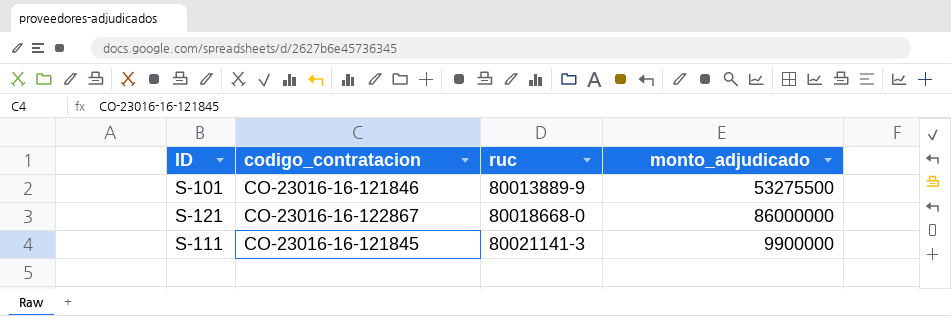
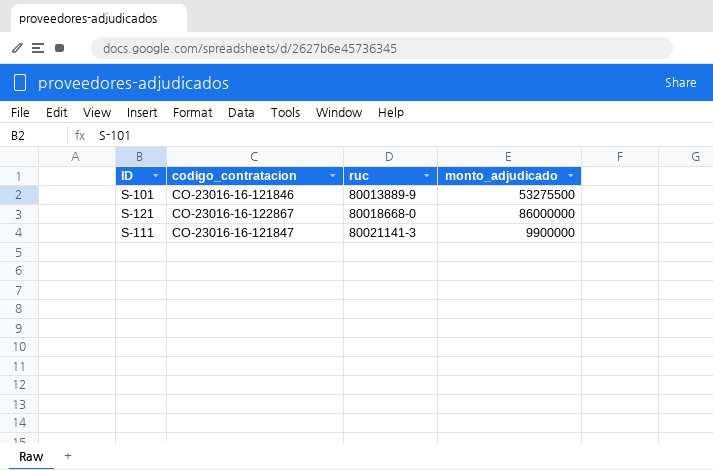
S-111 | codigo_contratacion: CO-23016-16-121845 -> CO-23016-16-121847

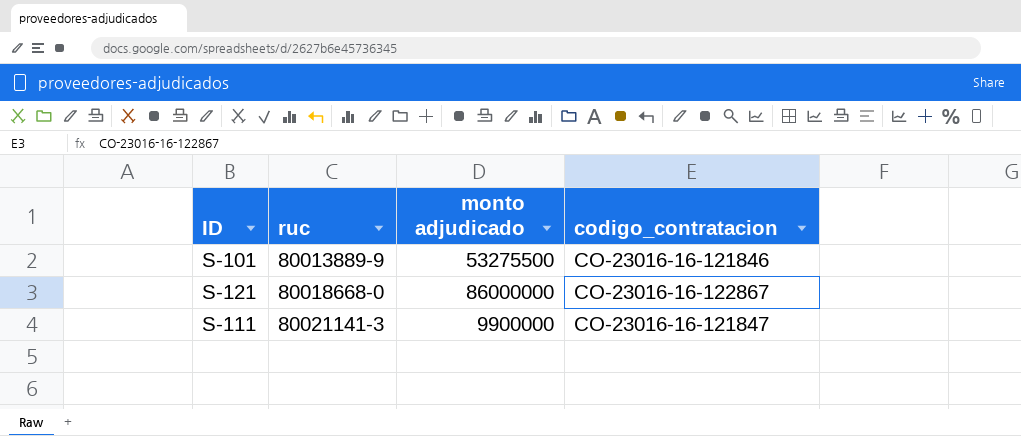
column name: monto_adjudicado -> monto adjudicado
column codigo_contratacion | position: 2 -> 4

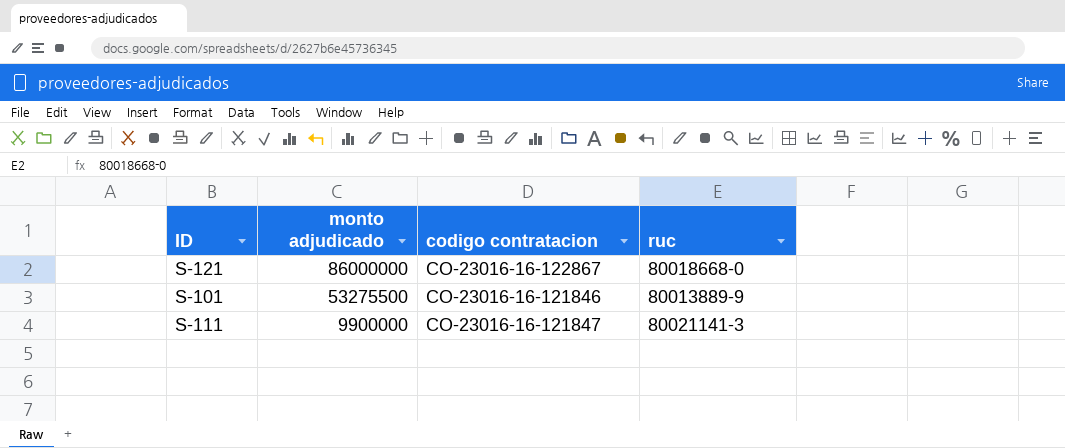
row order: ruc ascending -> monto adjudicado descending
column name: codigo_contratacion -> codigo contratacion
column ruc | position: 2 -> 4

